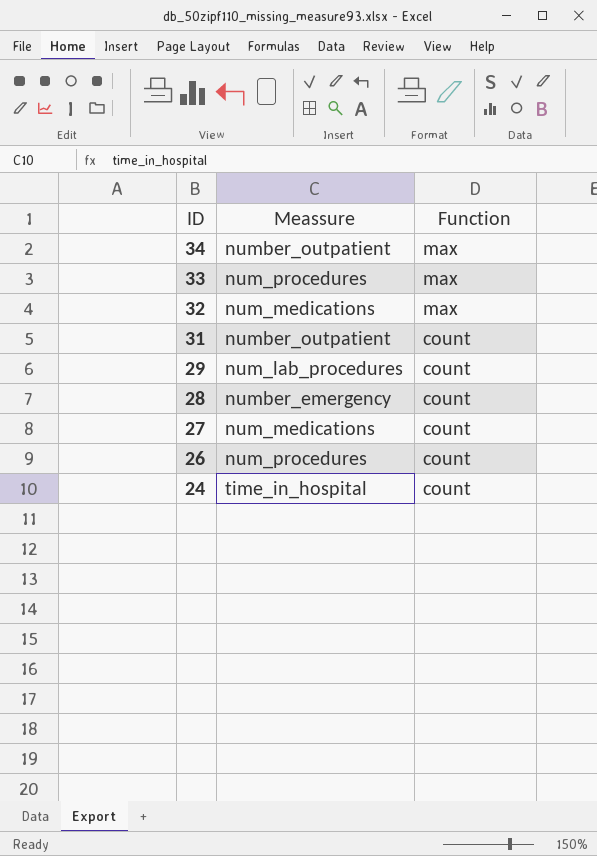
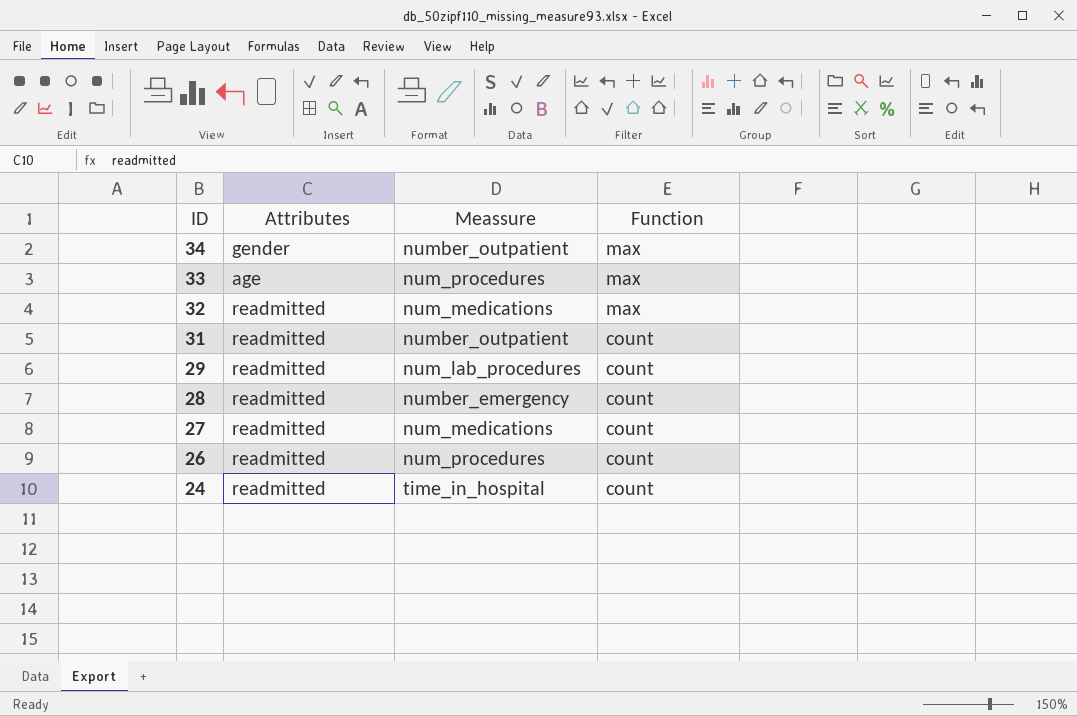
column Attributes | position: none -> 2

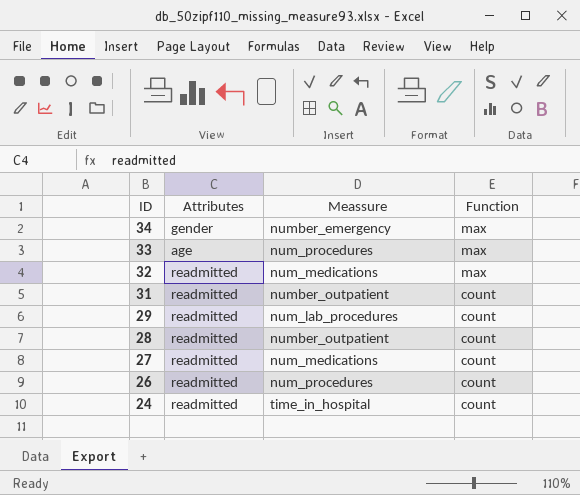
34 | Meassure: number_outpatient -> number_emergency
28 | Meassure: number_emergency -> number_outpatient

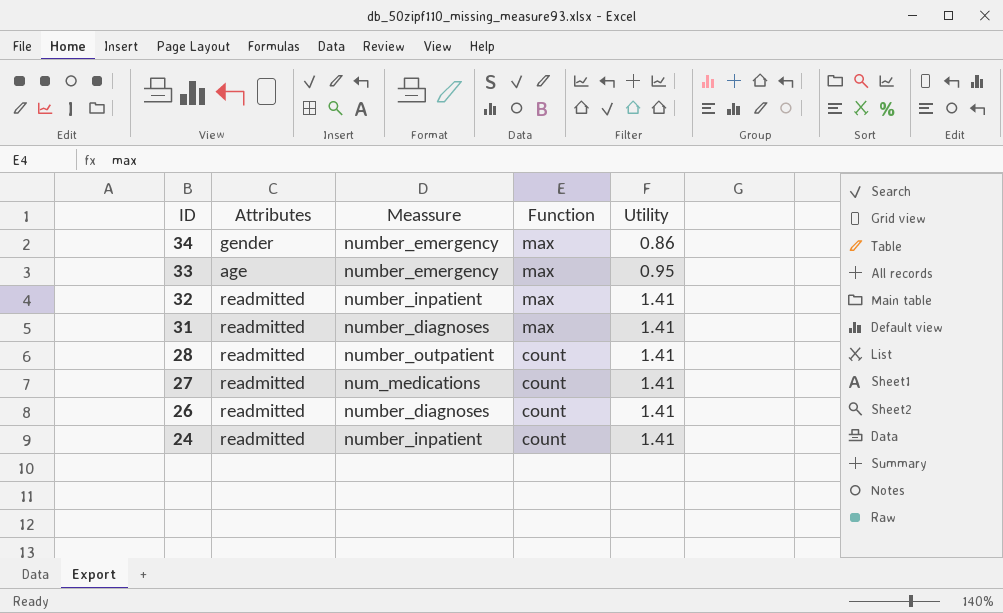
column Utility | position: none -> 5
row 29: readmitted | num_lab_procedures | count -> none
33 | Meassure: num_procedures -> number_emergency
32 | Meassure: num_medications -> number_inpatient
31 | Meassure: number_outpatient -> number_diagnoses
31 | Function: count -> max
26 | Meassure: num_procedures -> number_diagnoses
24 | Meassure: time_in_hospital -> number_inpatient

